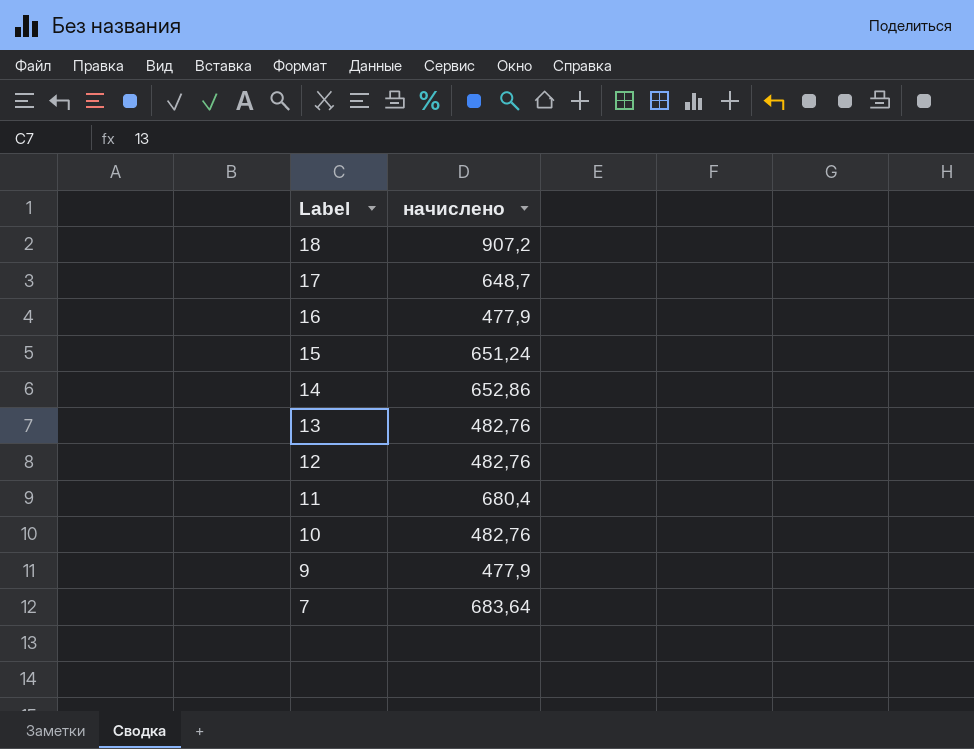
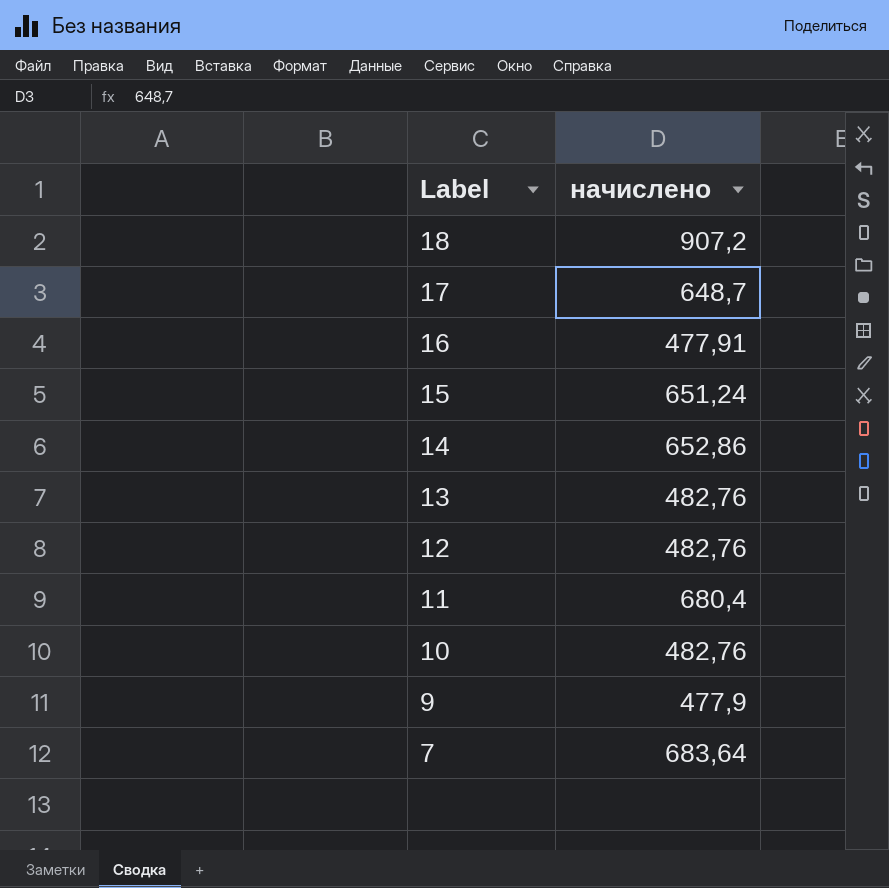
16 | начислено: 477,9 -> 477,91

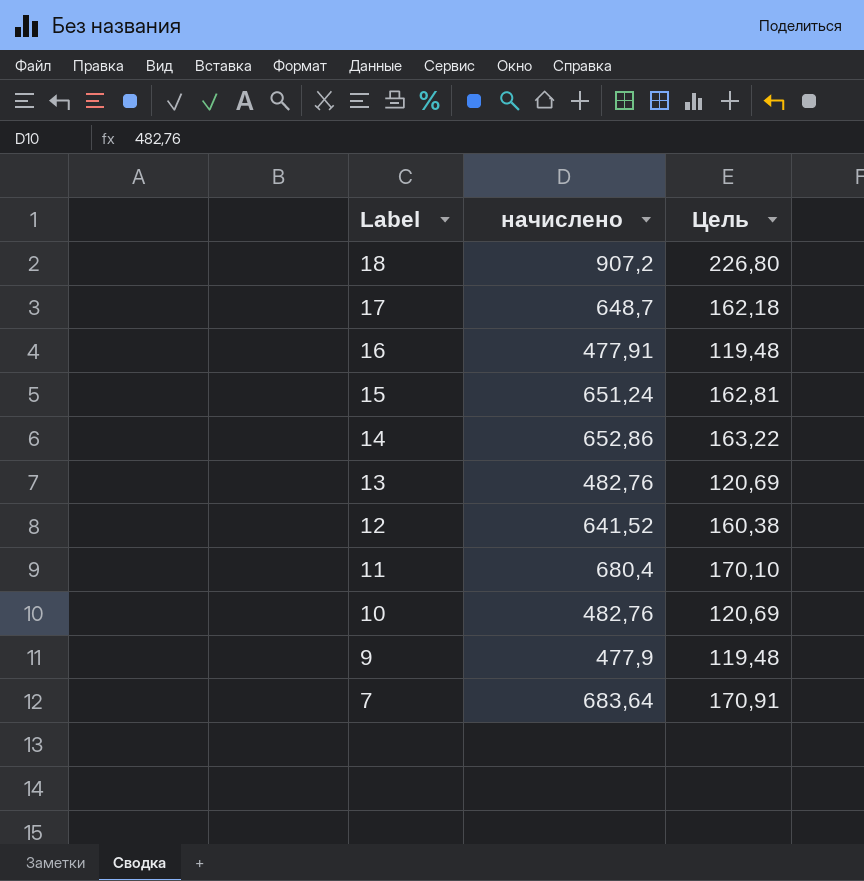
column Цель | formula: none -> [начислено] * 0,25
12 | начислено: 482,76 -> 641,52

